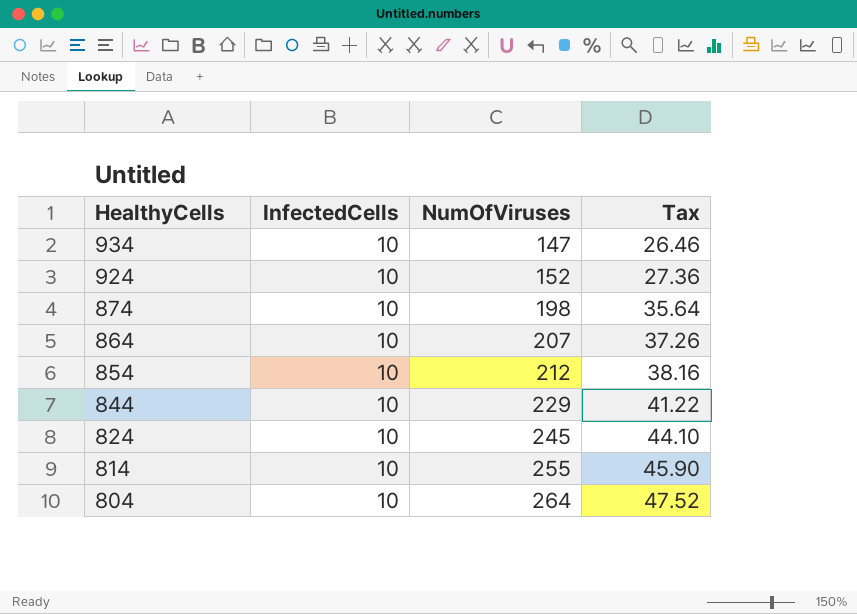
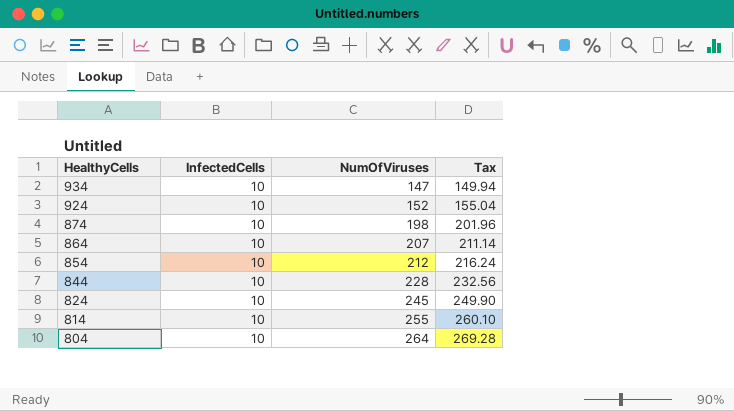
column Tax | formula: [NumOfViruses] * 0.18 -> [NumOfViruses] * 1.02
844 | NumOfViruses: 229 -> 228

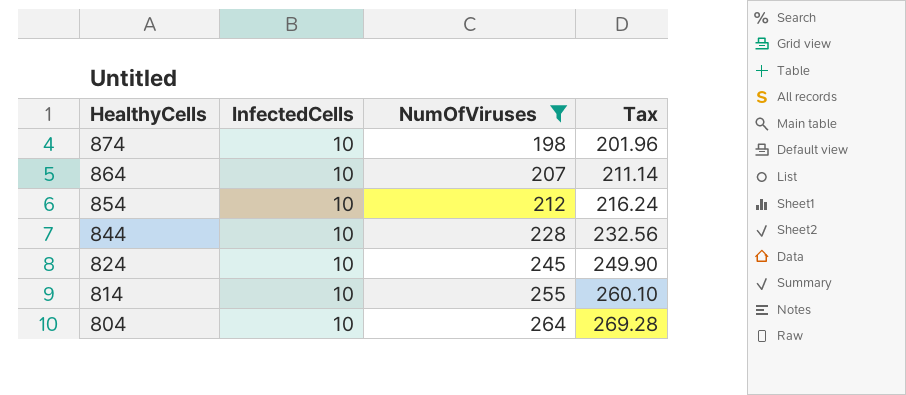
filter: none -> NumOfViruses >= 198

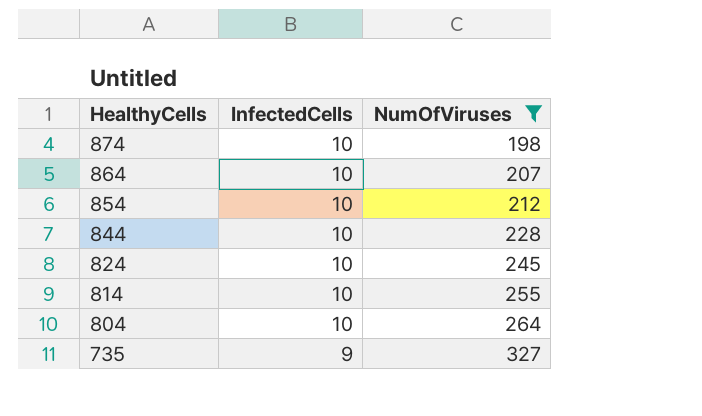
column Tax | formula: [NumOfViruses] * 1.02 -> none
row 735: none -> 9 | 327

